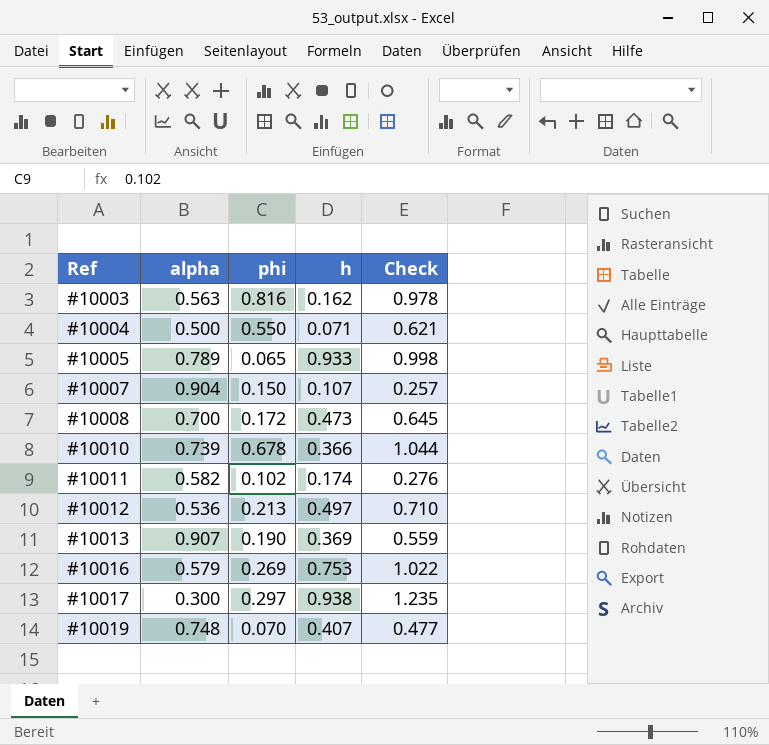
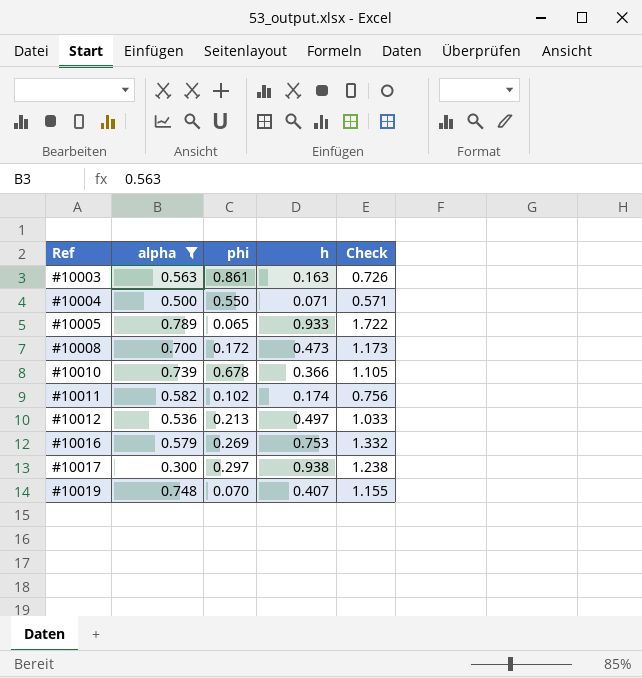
filter: none -> alpha <= 0.789
column Check | formula: [phi] + [h] -> [alpha] + [h]
#10003 | phi: 0.816 -> 0.861
#10003 | h: 0.162 -> 0.163

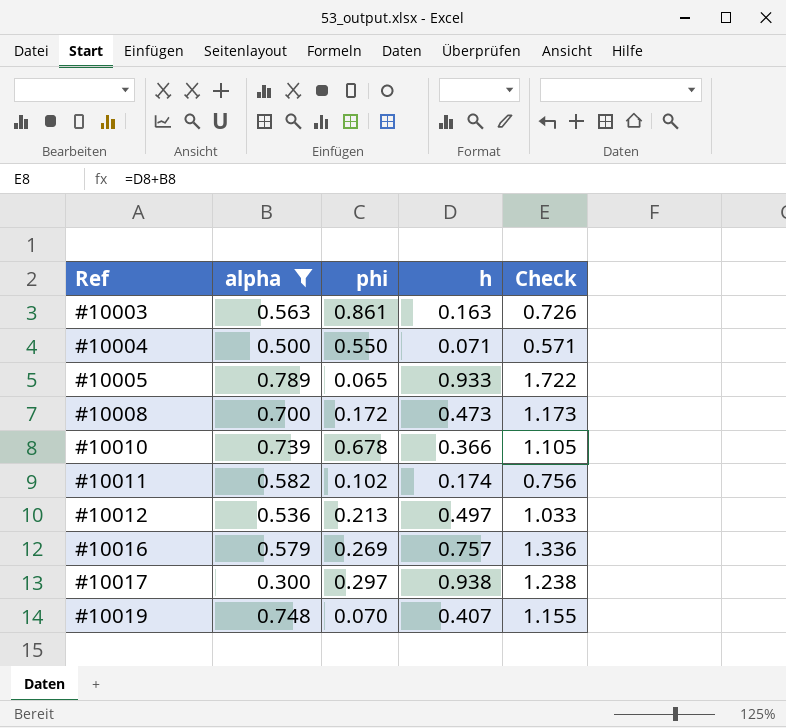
#10016 | h: 0.753 -> 0.757
#10016 | Check: 1.332 -> 1.336

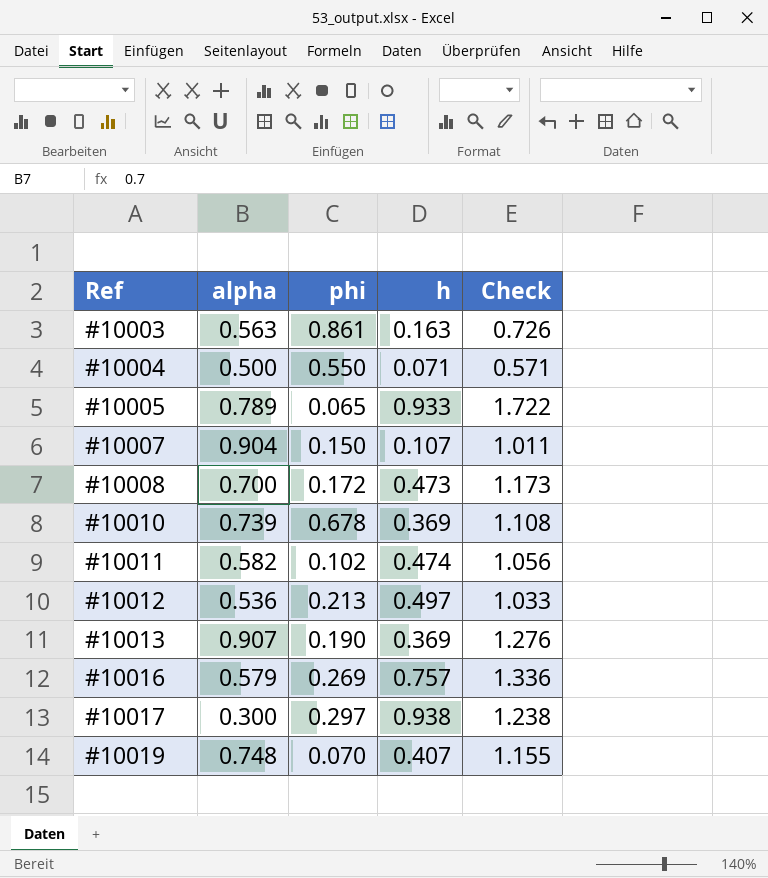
filter: alpha <= 0.789 -> none
#10010 | h: 0.366 -> 0.369
#10010 | Check: 1.105 -> 1.108
#10011 | h: 0.174 -> 0.474
#10011 | Check: 0.756 -> 1.056

